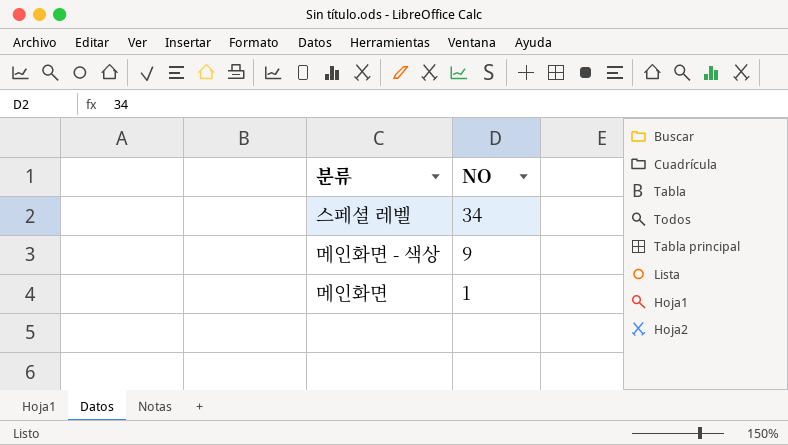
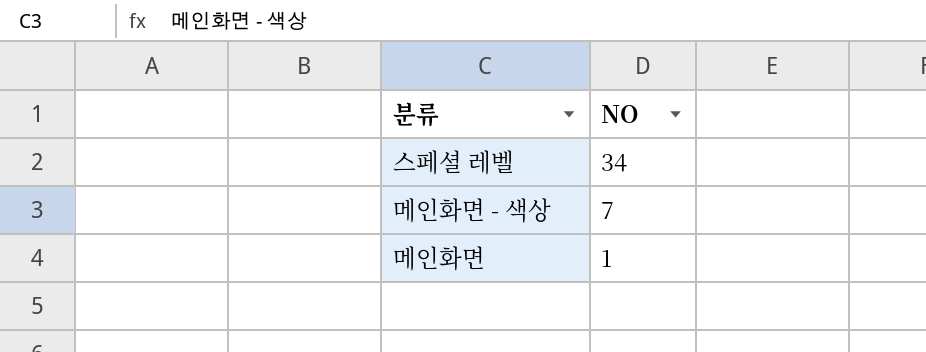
메인화면 - 색상 | NO: 9 -> 7

